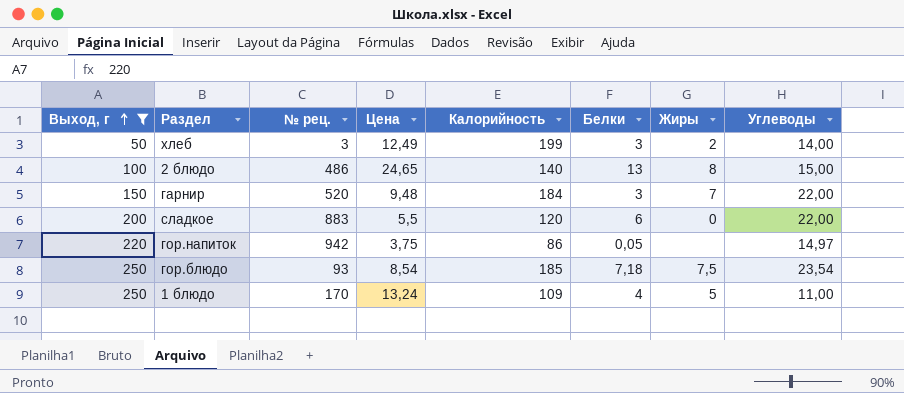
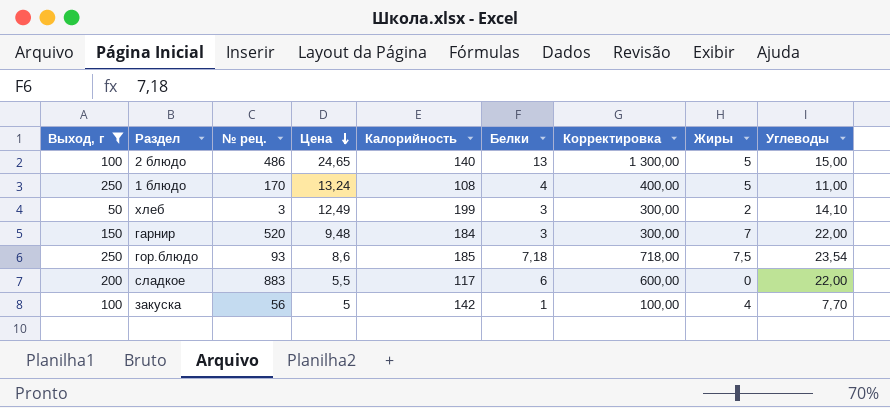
row order: Выход, г ascending -> Цена descending
column Корректировка | formula: none -> [Белки] * 100
row гор.напиток: 220 | 942 | 3,75 | 86 | 0,05 | none | 14,97 -> none
2 блюдо | Жиры: 8 -> 5
1 блюдо | Калорийность: 109 -> 108
хлеб | Углеводы: 14,00 -> 14,10
гор.блюдо | Цена: 8,54 -> 8,6
сладкое | Калорийность: 120 -> 117
row закуска: none -> 100 | 56 | 5 | 142 | 1 | 100,00 | 4 | 7,70

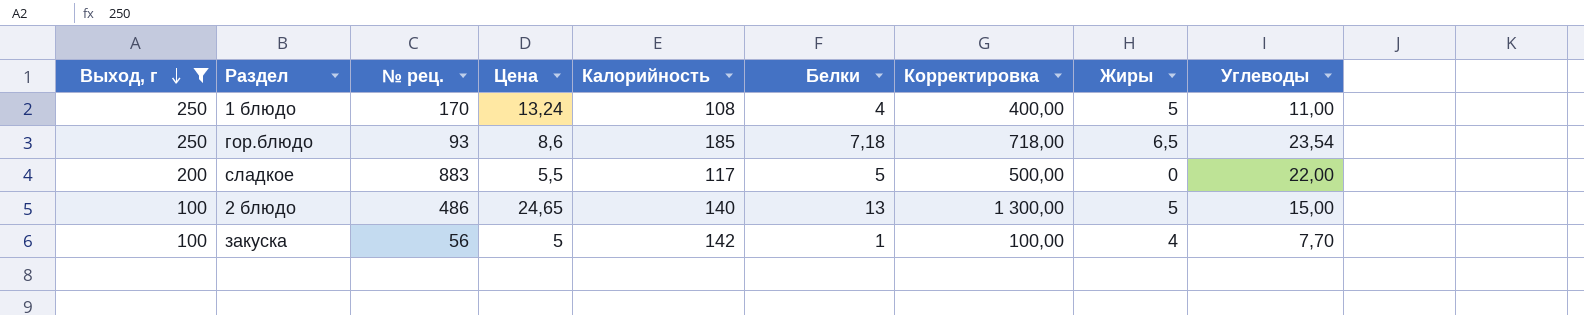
row order: Цена descending -> Выход, г descending
row хлеб: 50 | 3 | 12,49 | 199 | 3 | 300,00 | 2 | 14,10 -> none
row гарнир: 150 | 520 | 9,48 | 184 | 3 | 300,00 | 7 | 22,00 -> none
гор.блюдо | Жиры: 7,5 -> 6,5
сладкое | Белки: 6 -> 5
сладкое | Корректировка: 600,00 -> 500,00

